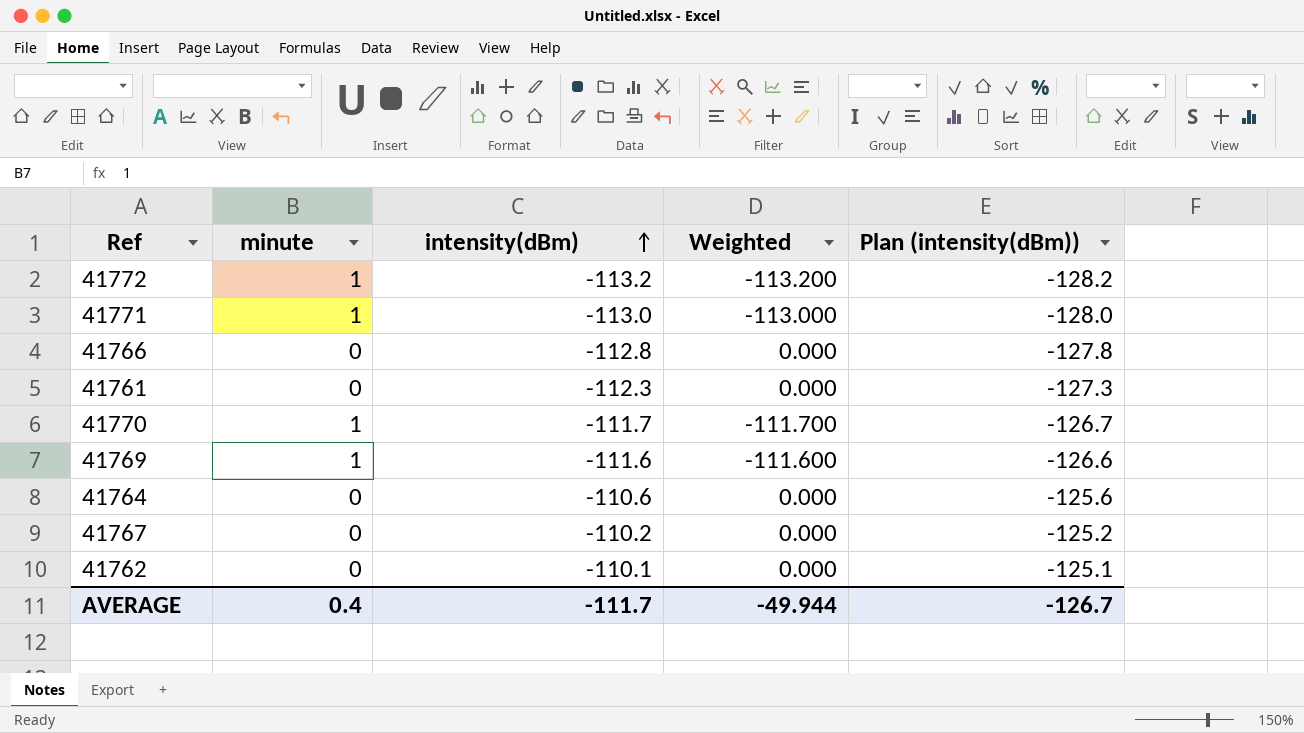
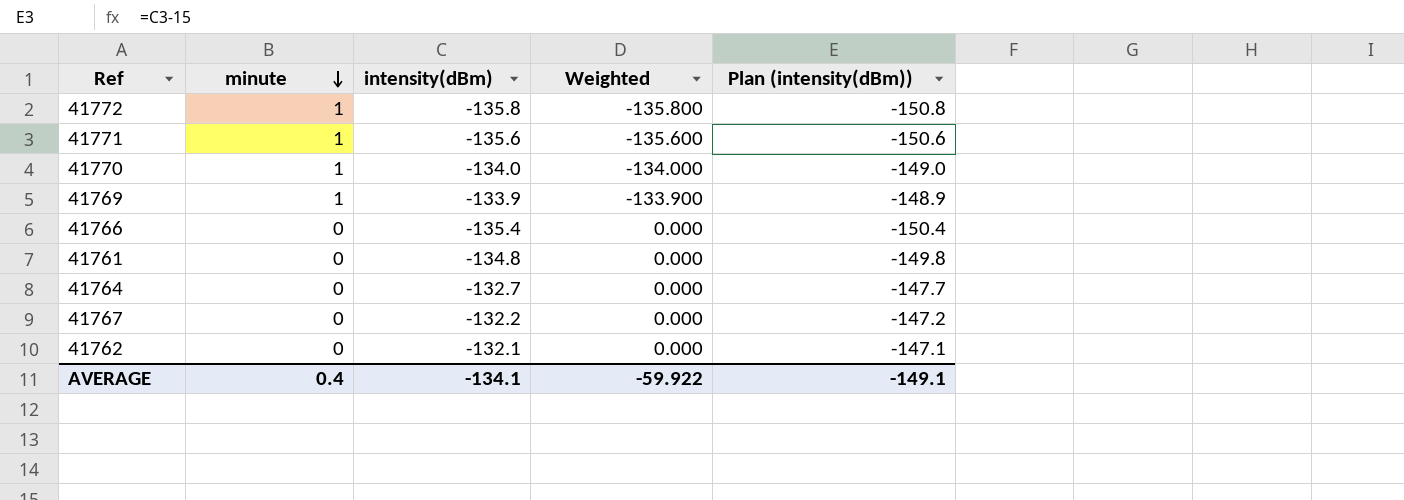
row order: intensity(dBm) ascending -> minute descending
41772 | intensity(dBm): -113.2 -> -135.8
41772 | Weighted: -113.200 -> -135.800
41772 | Plan (intensity(dBm)): -128.2 -> -150.8
41771 | intensity(dBm): -113.0 -> -135.6
41771 | Weighted: -113.000 -> -135.600
41771 | Plan (intensity(dBm)): -128.0 -> -150.6
41770 | intensity(dBm): -111.7 -> -134.0
41770 | Weighted: -111.700 -> -134.000
41770 | Plan (intensity(dBm)): -126.7 -> -149.0
41769 | intensity(dBm): -111.6 -> -133.9
41769 | Weighted: -111.600 -> -133.900
41769 | Plan (intensity(dBm)): -126.6 -> -148.9
41766 | intensity(dBm): -112.8 -> -135.4
41766 | Plan (intensity(dBm)): -127.8 -> -150.4
41761 | intensity(dBm): -112.3 -> -134.8
41761 | Plan (intensity(dBm)): -127.3 -> -149.8
41764 | intensity(dBm): -110.6 -> -132.7
41764 | Plan (intensity(dBm)): -125.6 -> -147.7
41767 | intensity(dBm): -110.2 -> -132.2
41767 | Plan (intensity(dBm)): -125.2 -> -147.2
41762 | intensity(dBm): -110.1 -> -132.1
41762 | Plan (intensity(dBm)): -125.1 -> -147.1
AVERAGE | intensity(dBm): -111.7 -> -134.1
AVERAGE | Weighted: -49.944 -> -59.922
AVERAGE | Plan (intensity(dBm)): -126.7 -> -149.1

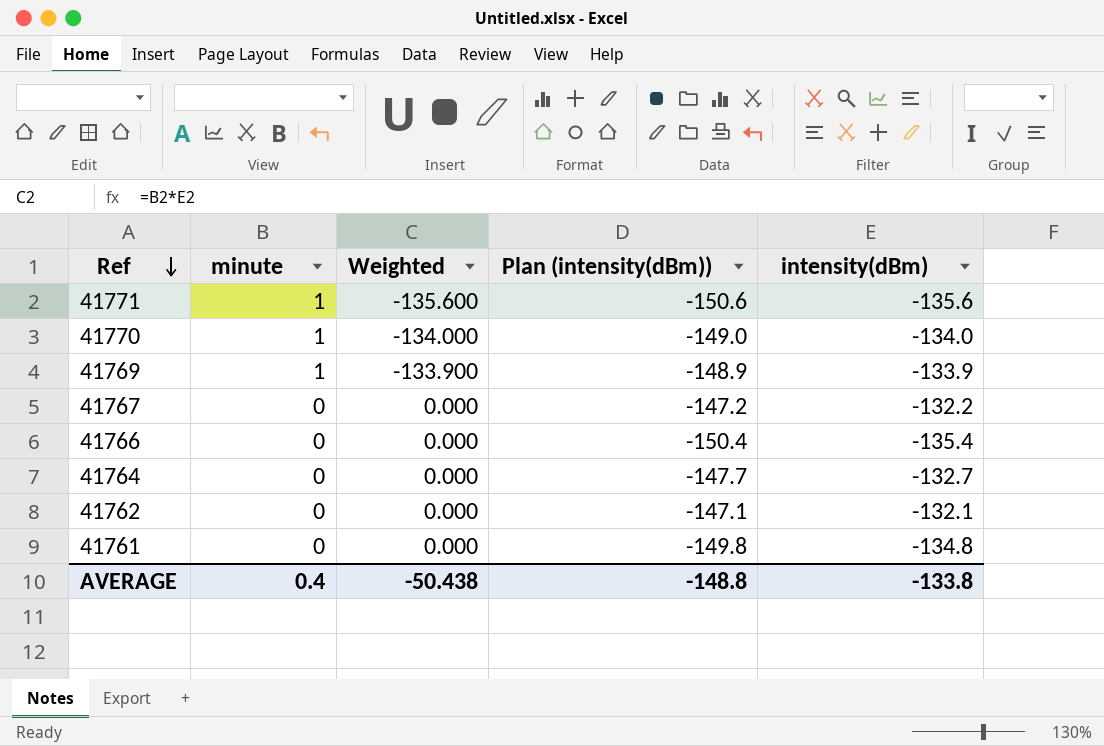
row order: minute descending -> Ref descending
column intensity(dBm) | position: 3 -> 5
row 41772: 1 | -135.8 | -135.800 | -150.8 -> none
AVERAGE | Weighted: -59.922 -> -50.438
AVERAGE | Plan (intensity(dBm)): -149.1 -> -148.8
AVERAGE | intensity(dBm): -134.1 -> -133.8

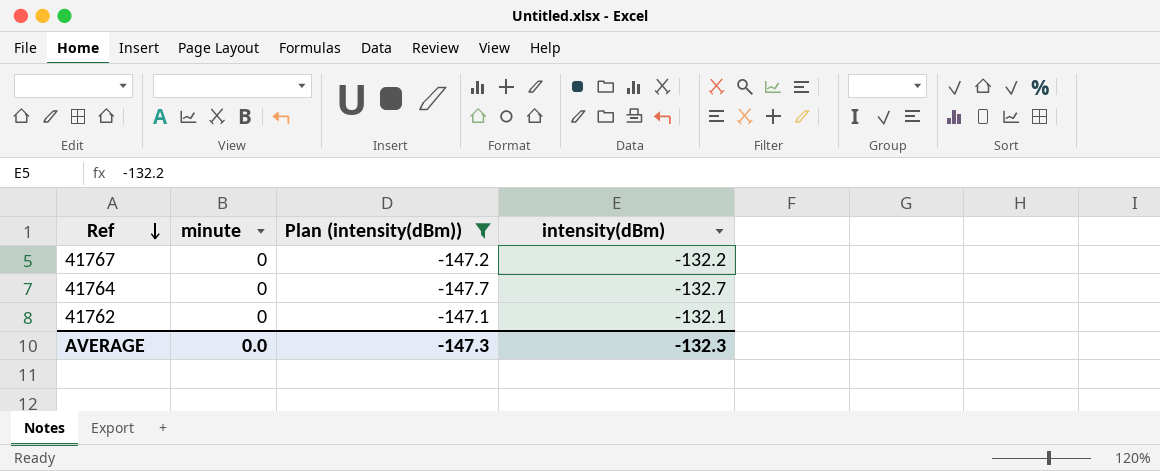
filter: none -> Plan (intensity(dBm)) >= -147.7
column Weighted | formula: [minute] * [intensity(dBm)] -> none
AVERAGE | minute: 0.4 -> 0.0
AVERAGE | Plan (intensity(dBm)): -148.8 -> -147.3
AVERAGE | intensity(dBm): -133.8 -> -132.3

